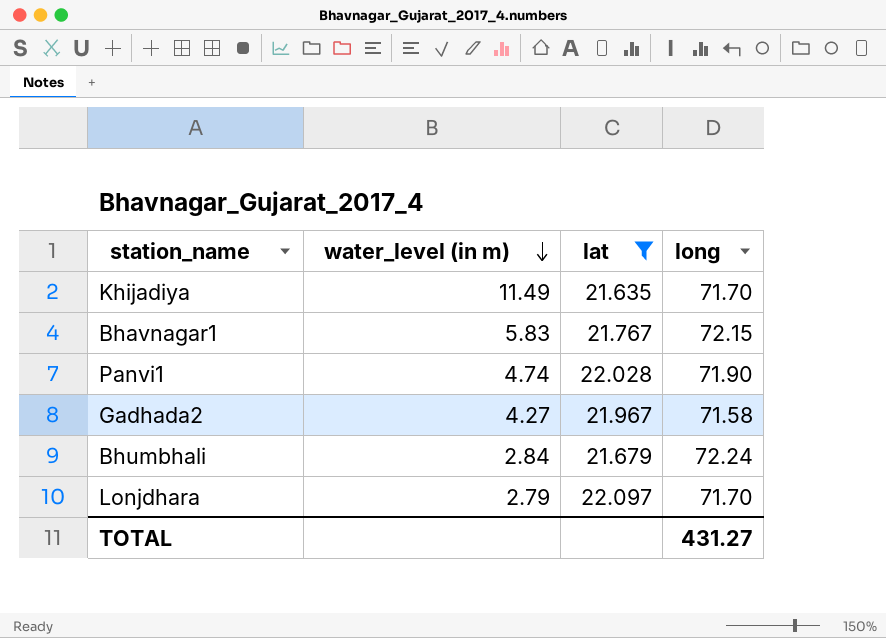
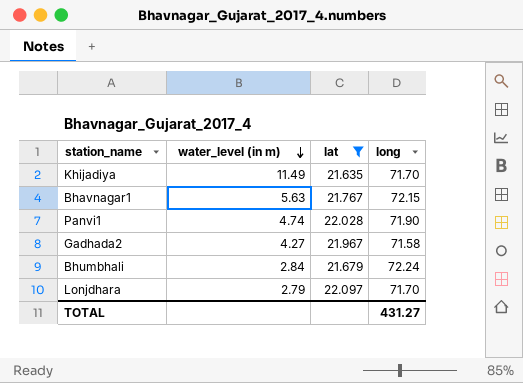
Bhavnagar1 | water_level (in m): 5.83 -> 5.63

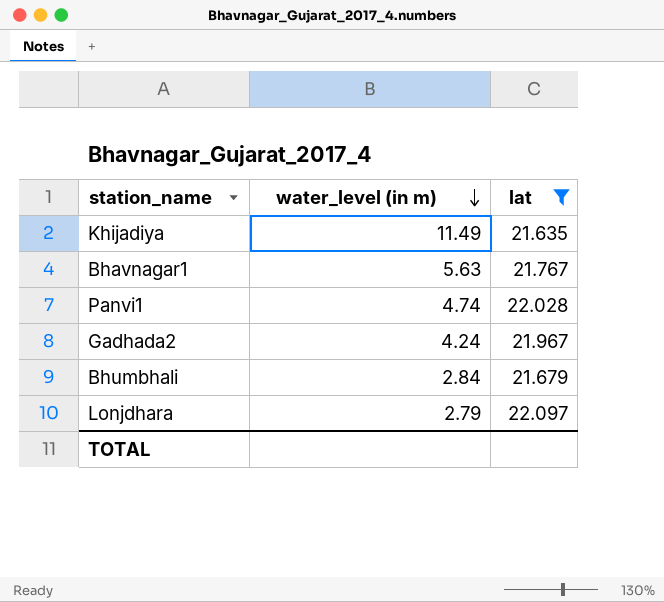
column long | position: 4 -> none
Gadhada2 | water_level (in m): 4.27 -> 4.24

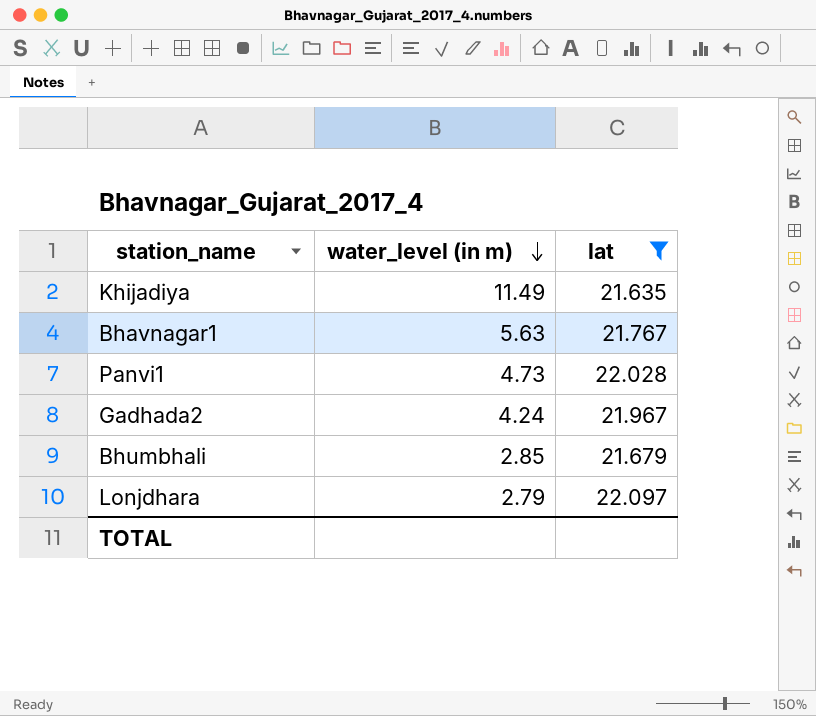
Panvi1 | water_level (in m): 4.74 -> 4.73
Bhumbhali | water_level (in m): 2.84 -> 2.85

